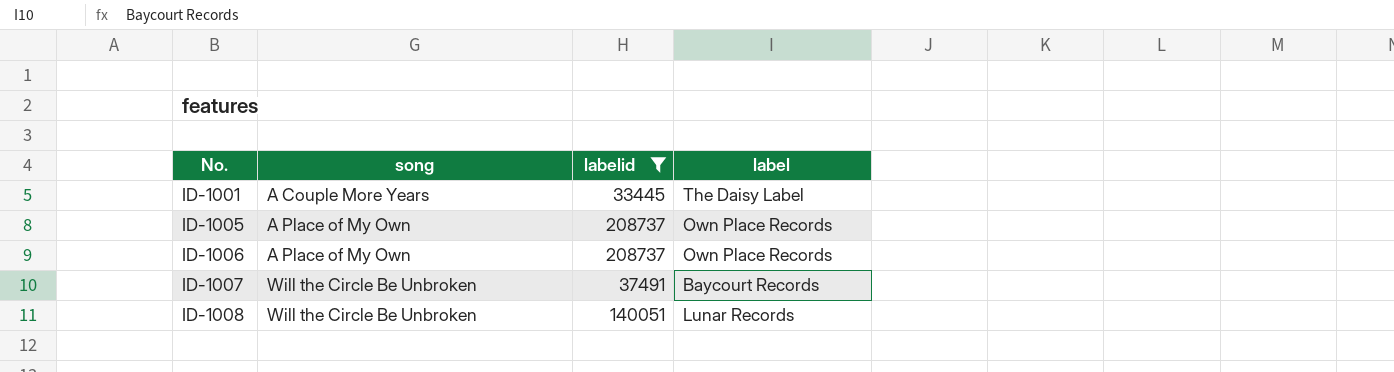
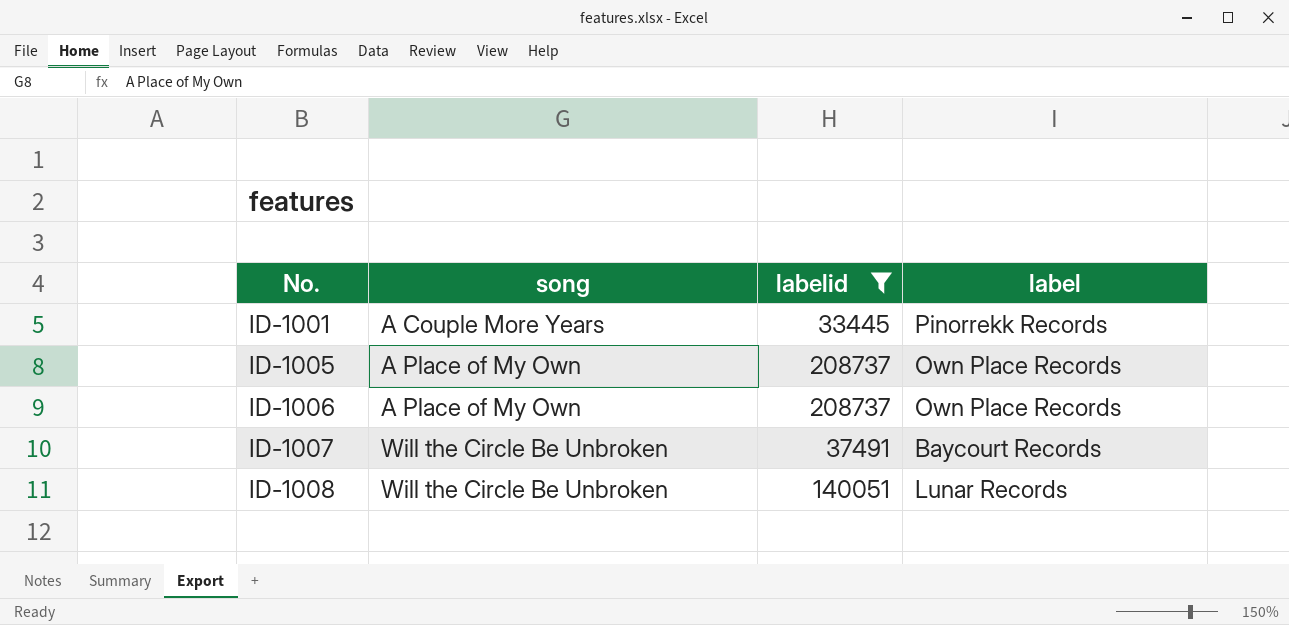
ID-1001 | label: The Daisy Label -> Pinorrekk Records

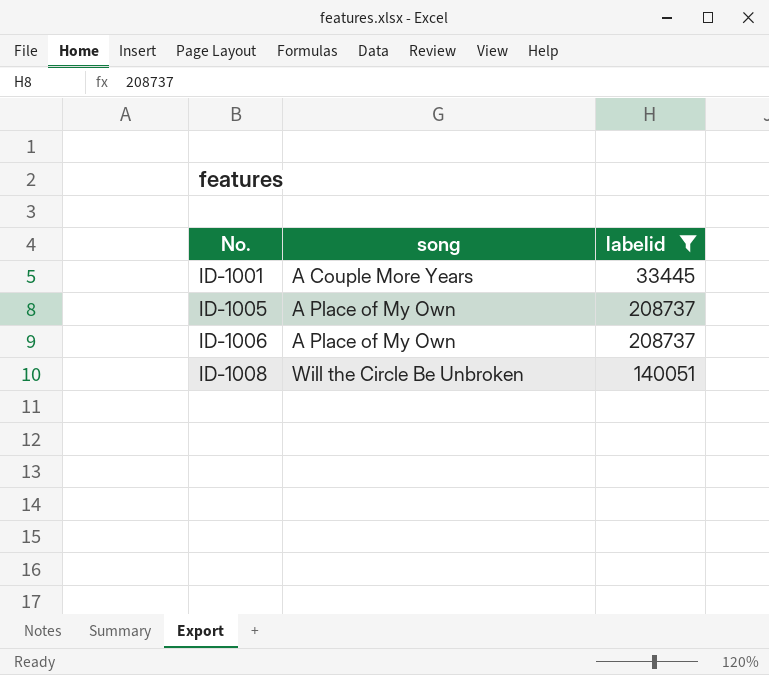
column label | position: 4 -> none
row ID-1007: Will the Circle Be Unbroken | 37491 | Baycourt Records -> none

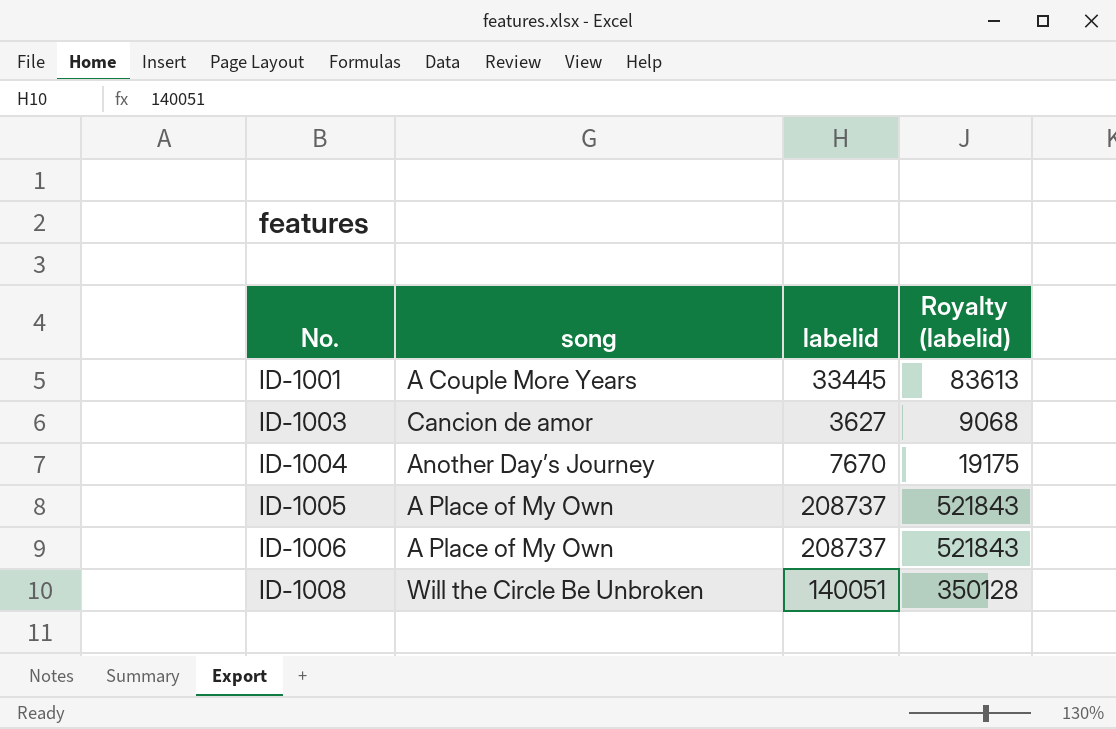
filter: labelid >= 33445 -> none
column Royalty (labelid) | formula: none -> [labelid] * 2.5

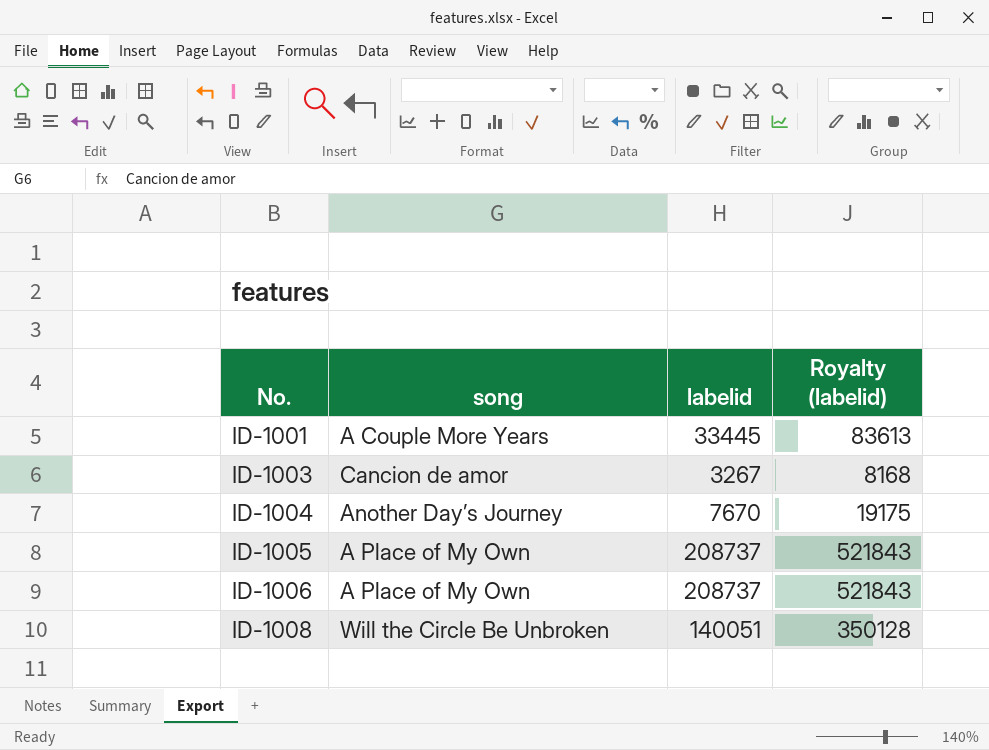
ID-1003 | labelid: 3627 -> 3267
ID-1003 | Royalty (labelid): 9068 -> 8168

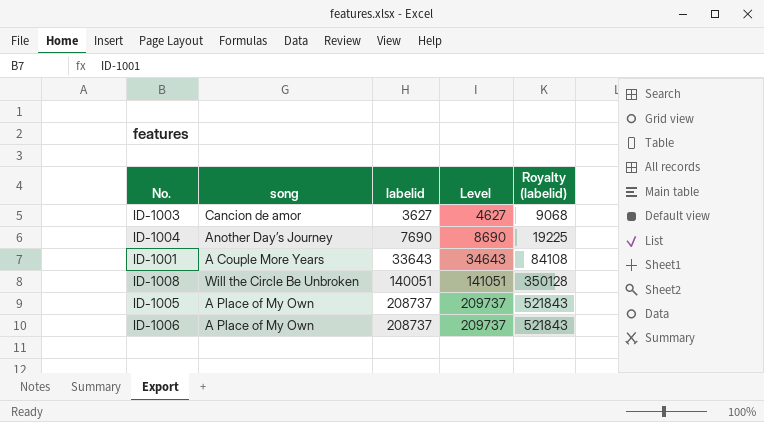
row order: No. ascending -> labelid ascending
column Level | formula: none -> [labelid] + 1000
ID-1003 | labelid: 3267 -> 3627
ID-1003 | Royalty (labelid): 8168 -> 9068
ID-1004 | labelid: 7670 -> 7690
ID-1004 | Royalty (labelid): 19175 -> 19225
ID-1001 | labelid: 33445 -> 33643
ID-1001 | Royalty (labelid): 83613 -> 84108

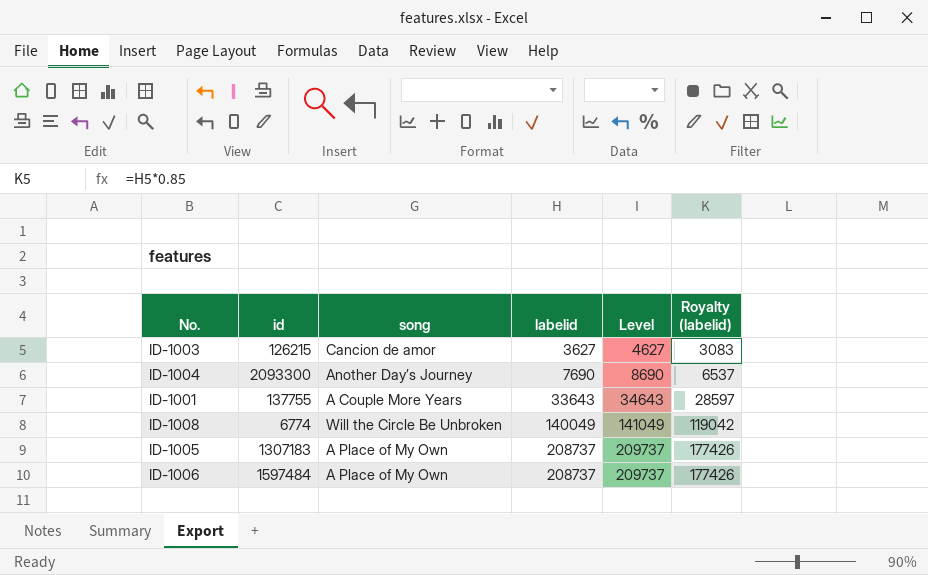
column id | position: none -> 2
column Royalty (labelid) | formula: [labelid] * 2.5 -> [labelid] * 0.85
ID-1008 | labelid: 140051 -> 140049
ID-1008 | Level: 141051 -> 141049

